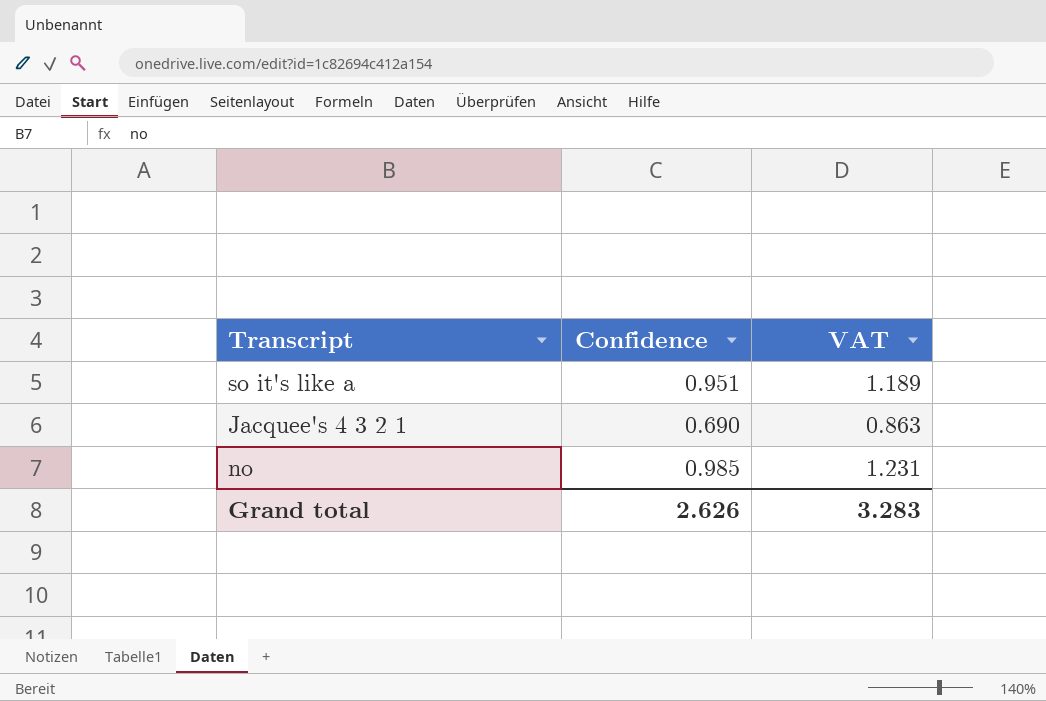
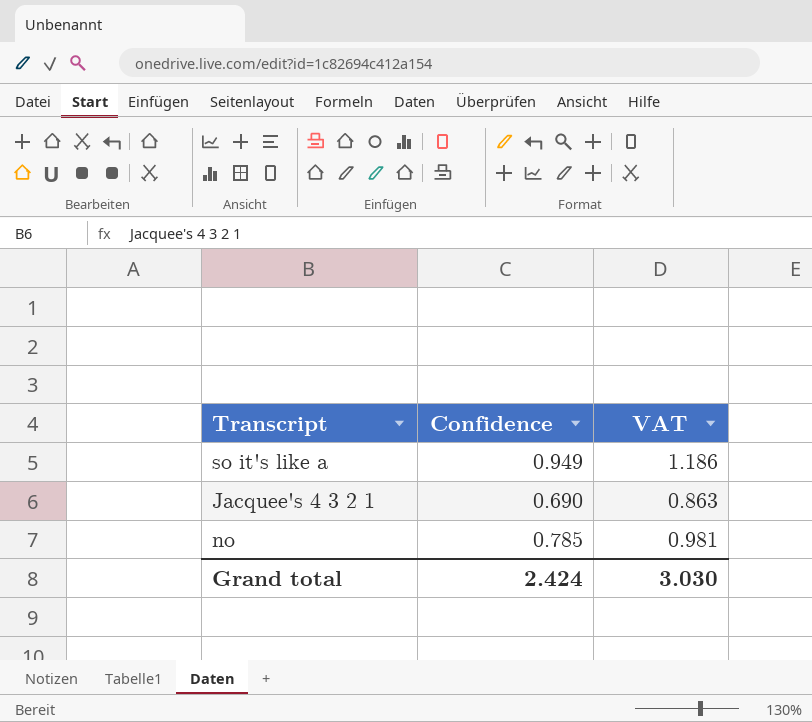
so it's like a | Confidence: 0.951 -> 0.949
so it's like a | VAT: 1.189 -> 1.186
no | Confidence: 0.985 -> 0.785
no | VAT: 1.231 -> 0.981
Grand total | Confidence: 2.626 -> 2.424
Grand total | VAT: 3.283 -> 3.030

